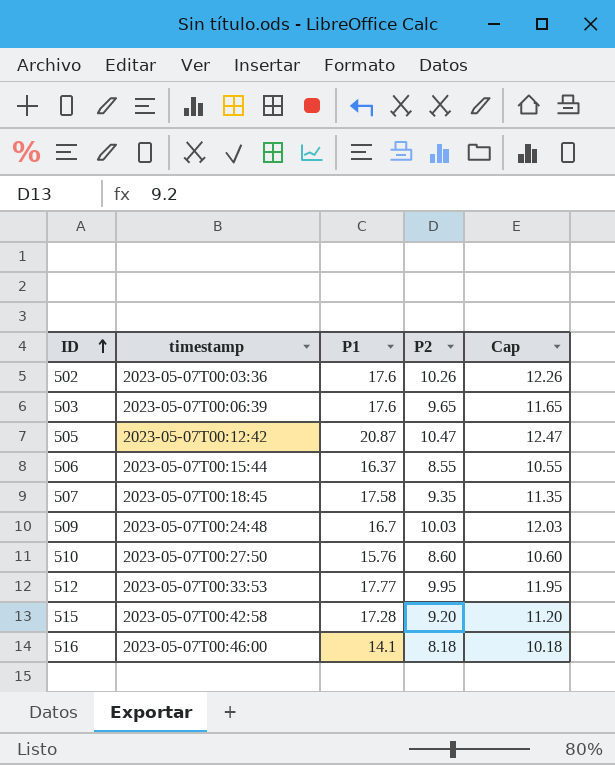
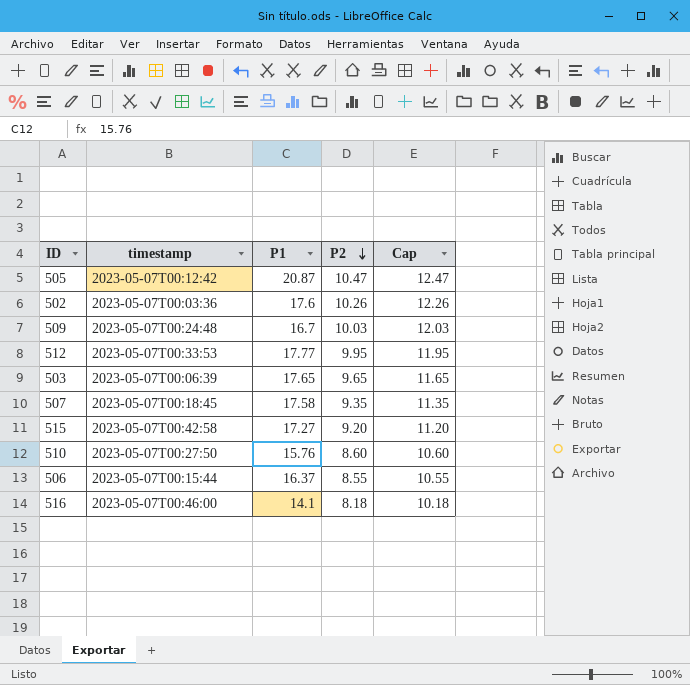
row order: ID ascending -> P2 descending
503 | P1: 17.6 -> 17.65
515 | P1: 17.28 -> 17.27

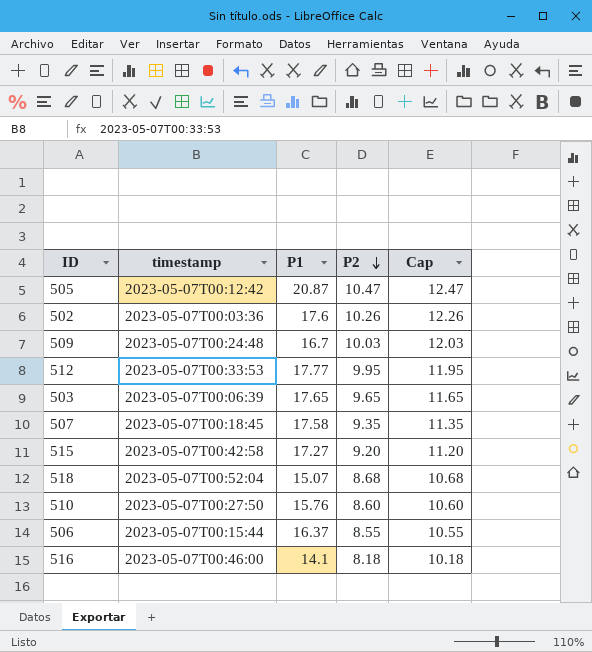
row 518: none -> 2023-05-07T00:52:04 | 15.07 | 8.68 | 10.68

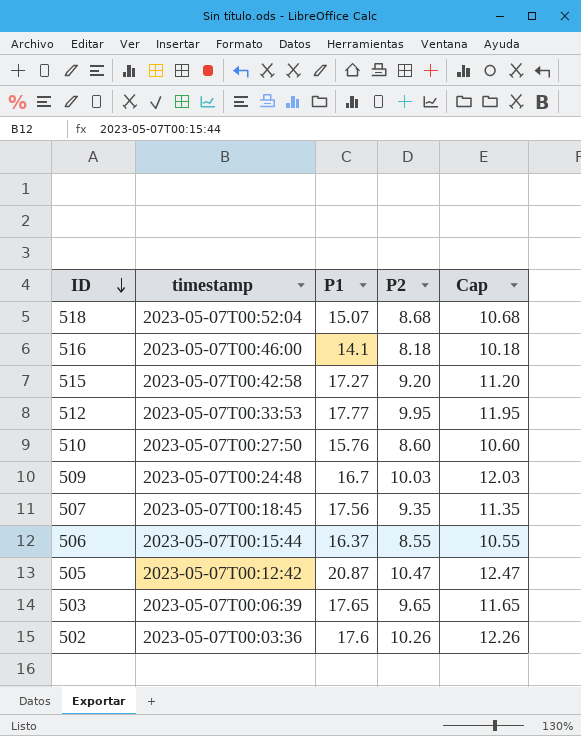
row order: P2 descending -> ID descending
507 | P1: 17.58 -> 17.56

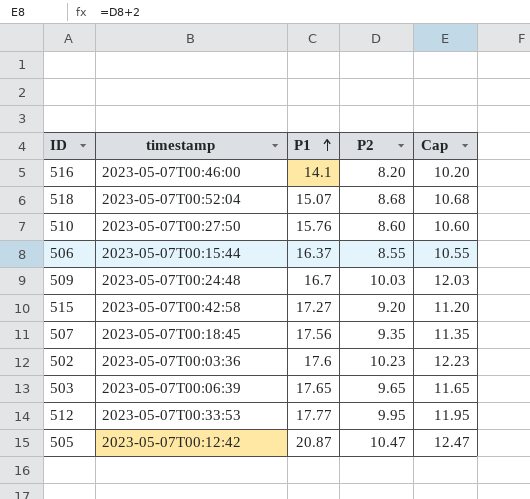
row order: ID descending -> P1 ascending
516 | P2: 8.18 -> 8.20
516 | Cap: 10.18 -> 10.20
502 | P2: 10.26 -> 10.23
502 | Cap: 12.26 -> 12.23

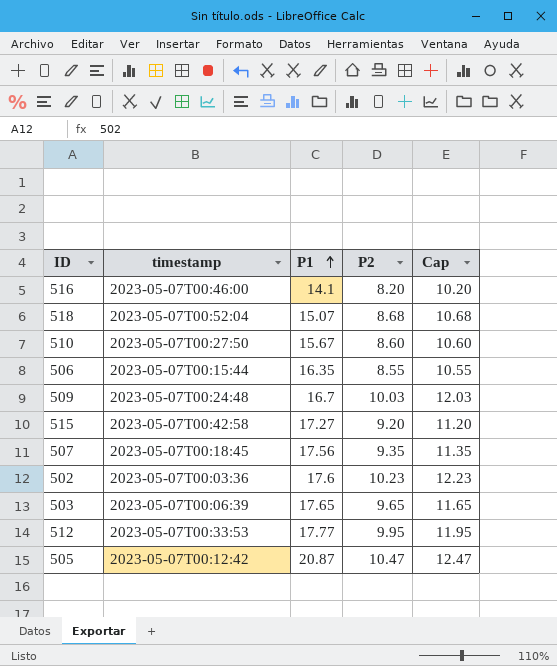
510 | P1: 15.76 -> 15.67
506 | P1: 16.37 -> 16.35

